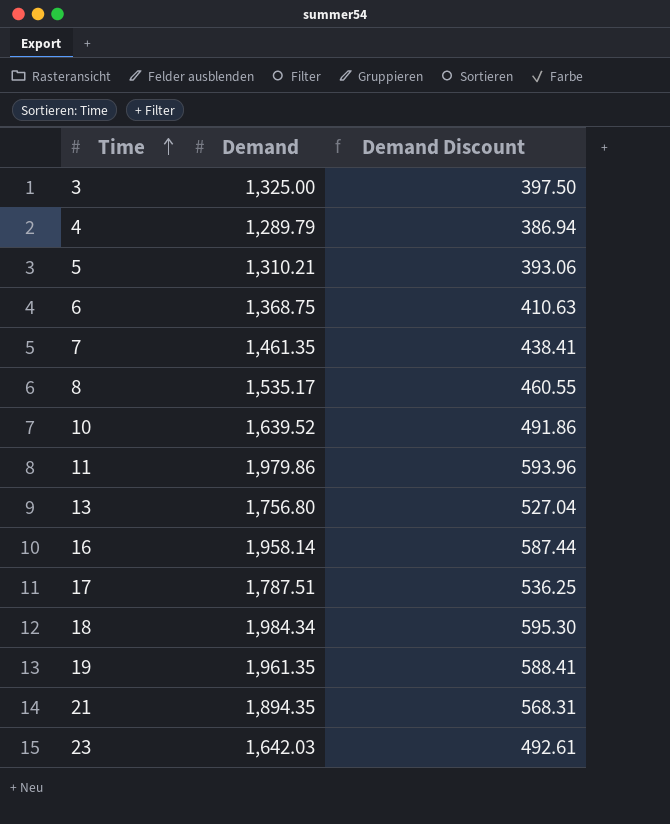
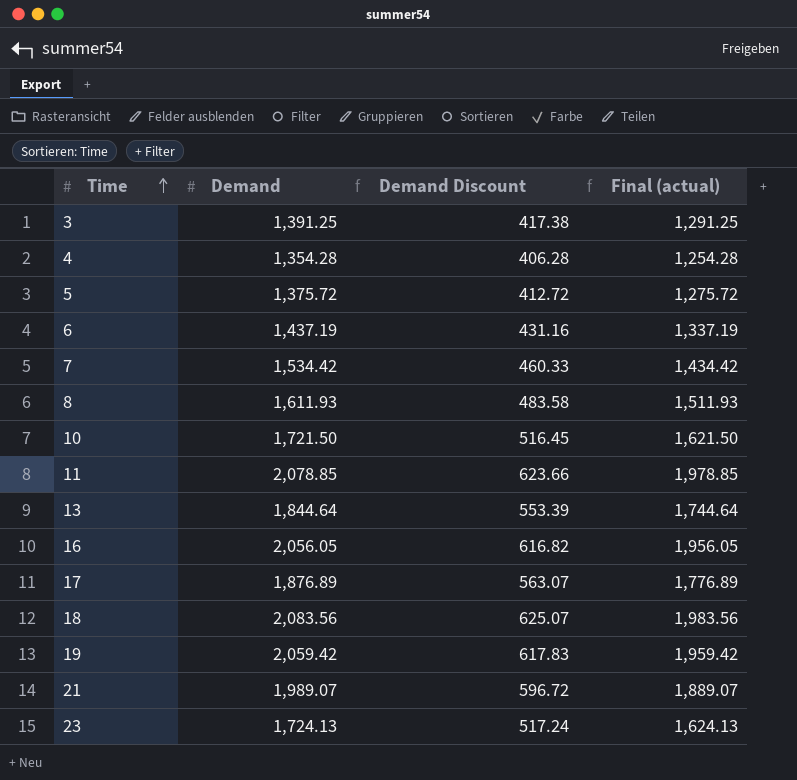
column Final (actual) | formula: none -> [Demand] - 100
3 | Demand: 1,325.00 -> 1,391.25
3 | Demand Discount: 397.50 -> 417.38
4 | Demand: 1,289.79 -> 1,354.28
4 | Demand Discount: 386.94 -> 406.28
5 | Demand: 1,310.21 -> 1,375.72
5 | Demand Discount: 393.06 -> 412.72
6 | Demand: 1,368.75 -> 1,437.19
6 | Demand Discount: 410.63 -> 431.16
7 | Demand: 1,461.35 -> 1,534.42
7 | Demand Discount: 438.41 -> 460.33
8 | Demand: 1,535.17 -> 1,611.93
8 | Demand Discount: 460.55 -> 483.58
10 | Demand: 1,639.52 -> 1,721.50
10 | Demand Discount: 491.86 -> 516.45
11 | Demand: 1,979.86 -> 2,078.85
11 | Demand Discount: 593.96 -> 623.66
13 | Demand: 1,756.80 -> 1,844.64
13 | Demand Discount: 527.04 -> 553.39
16 | Demand: 1,958.14 -> 2,056.05
16 | Demand Discount: 587.44 -> 616.82
17 | Demand: 1,787.51 -> 1,876.89
17 | Demand Discount: 536.25 -> 563.07
18 | Demand: 1,984.34 -> 2,083.56
18 | Demand Discount: 595.30 -> 625.07
19 | Demand: 1,961.35 -> 2,059.42
19 | Demand Discount: 588.41 -> 617.83
21 | Demand: 1,894.35 -> 1,989.07
21 | Demand Discount: 568.31 -> 596.72
23 | Demand: 1,642.03 -> 1,724.13
23 | Demand Discount: 492.61 -> 517.24

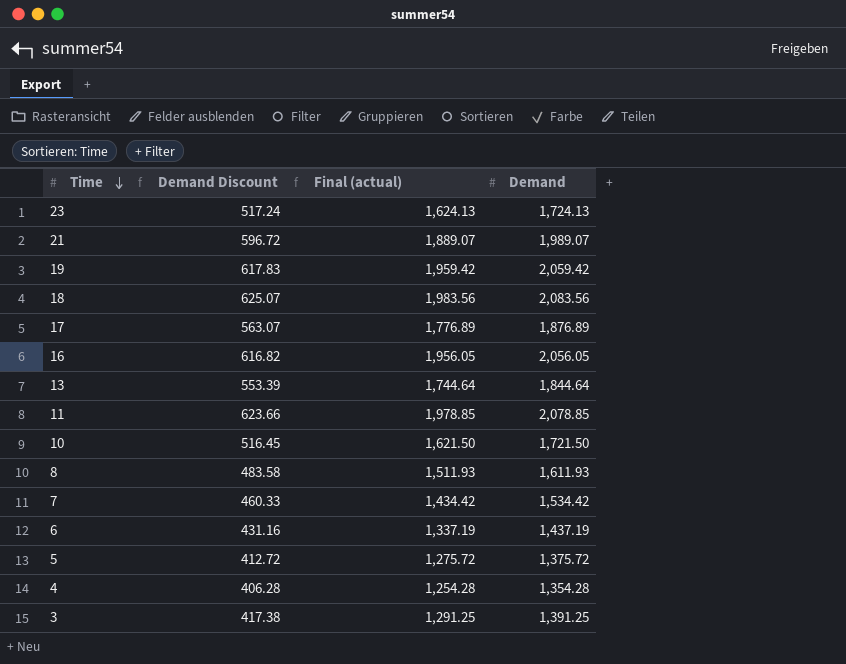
row order: Time ascending -> Time descending
column Demand | position: 2 -> 4

